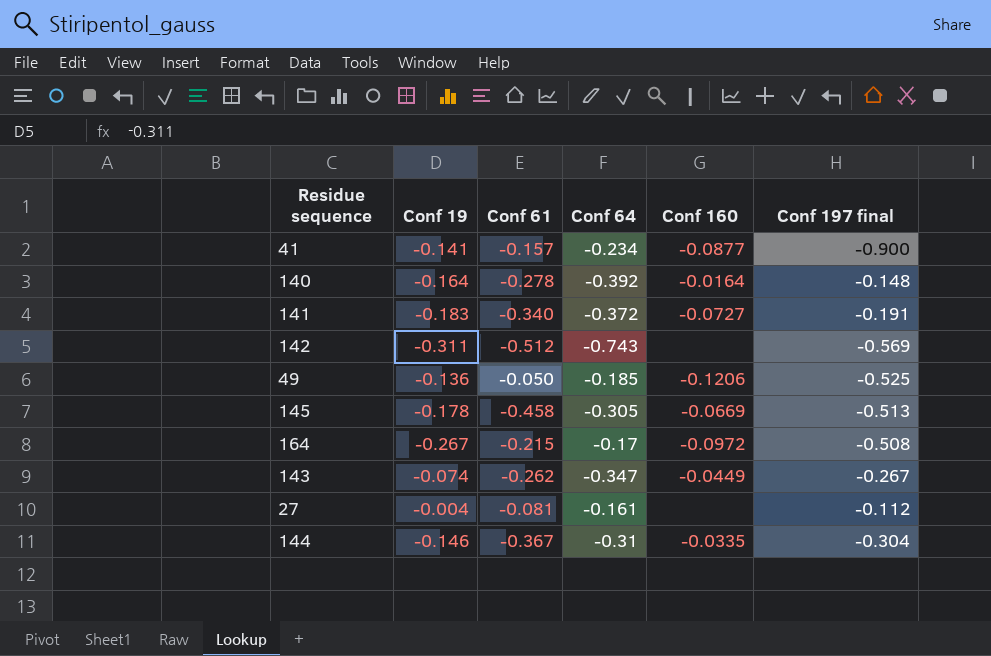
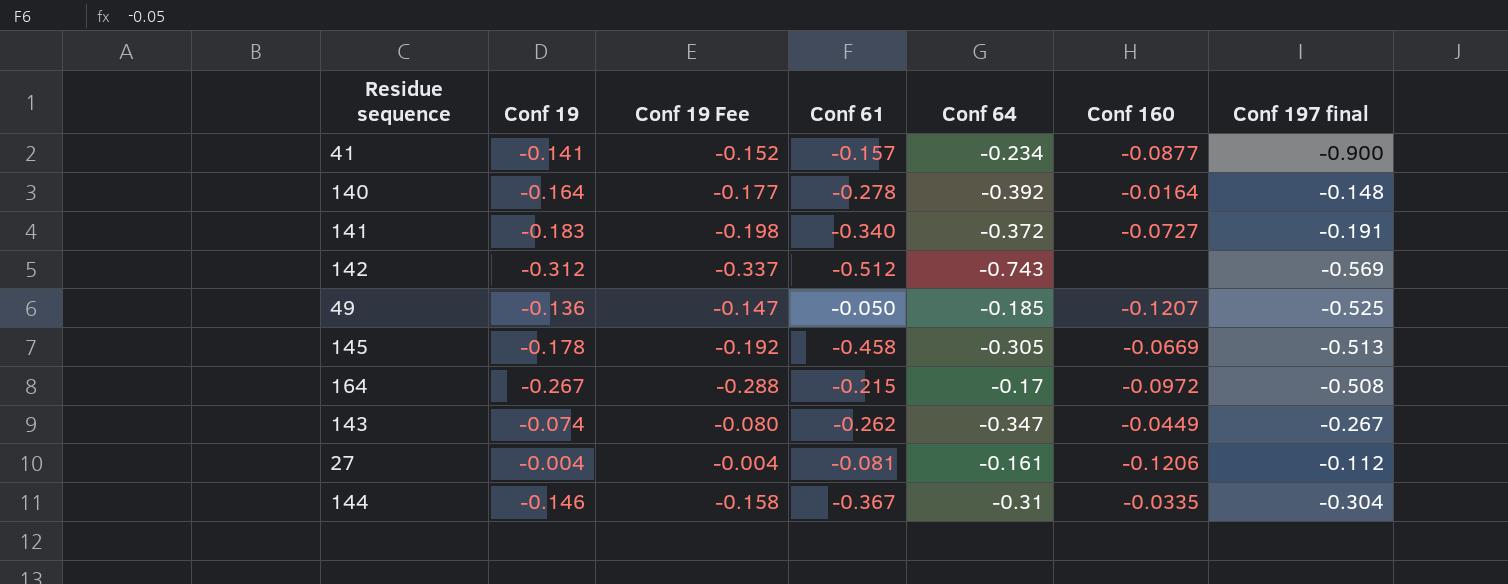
column Conf 19 Fee | formula: none -> [Conf 19] * 1.08
142 | Conf 19: -0.311 -> -0.312
49 | Conf 160: -0.1206 -> -0.1207
27 | Conf 160: none -> -0.1206

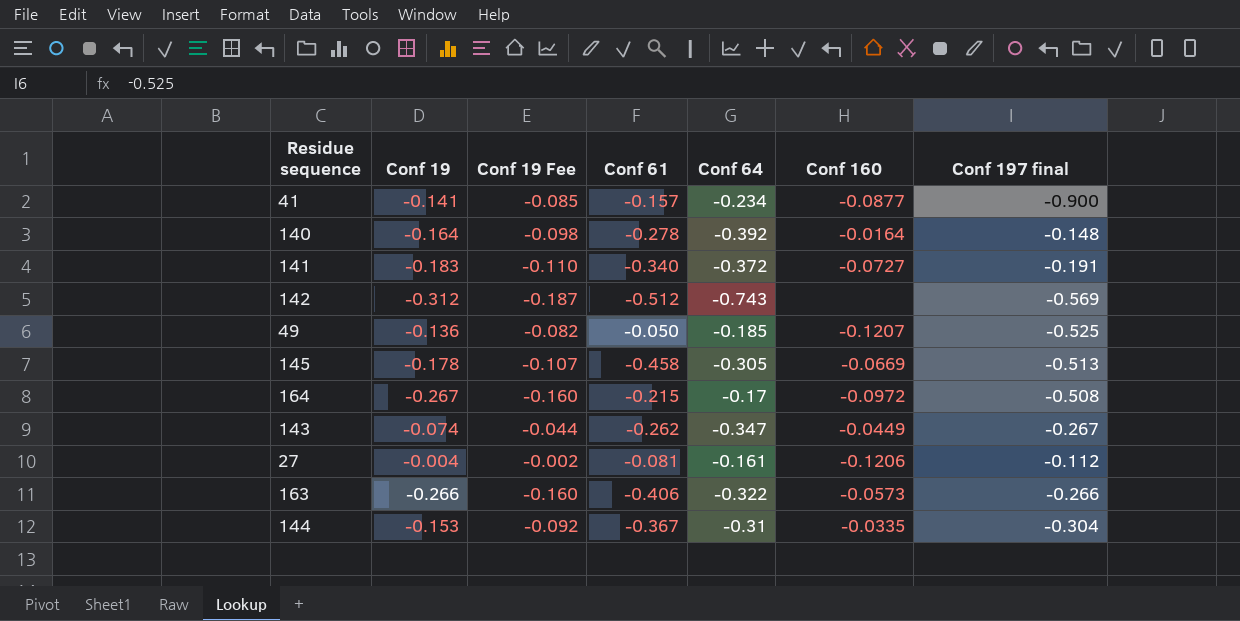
column Conf 19 Fee | formula: [Conf 19] * 1.08 -> [Conf 19] * 0.6
row 163: none -> -0.266 | -0.160 | -0.406 | -0.322 | -0.0573 | -0.266
144 | Conf 19: -0.146 -> -0.153

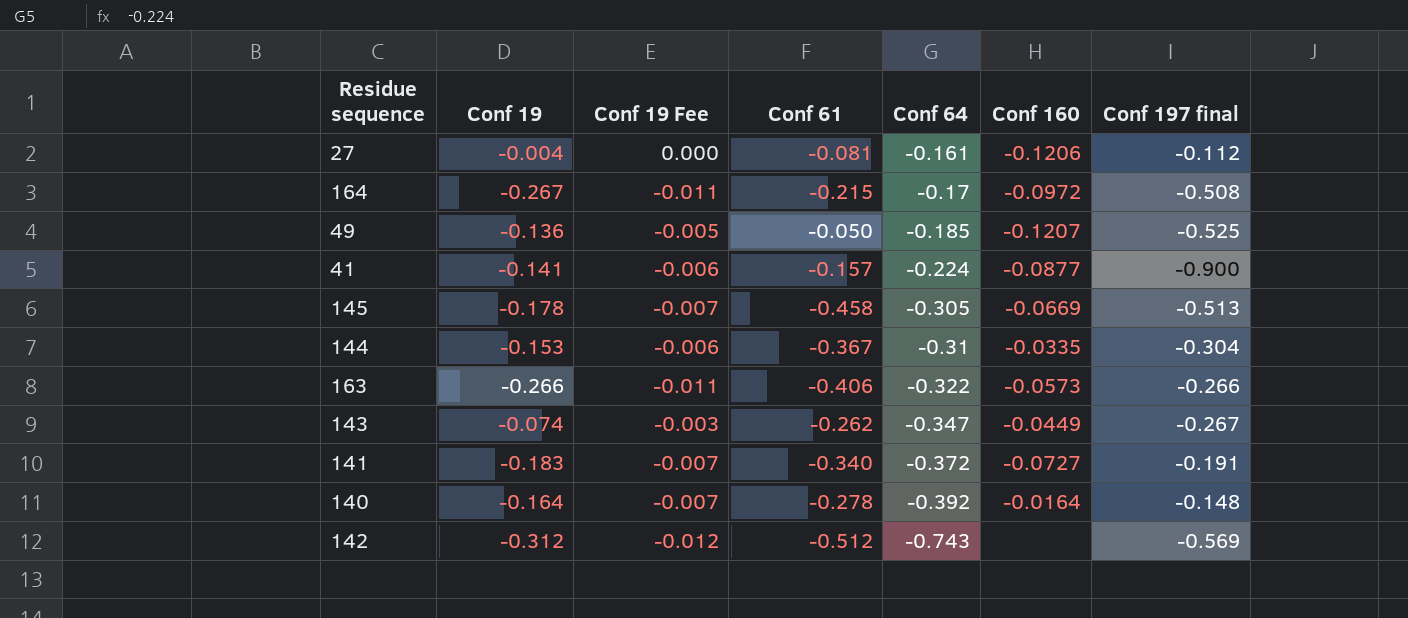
row order: none -> Conf 64 descending
column Conf 19 Fee | formula: [Conf 19] * 0.6 -> [Conf 19] * 0.04
41 | Conf 64: -0.234 -> -0.224

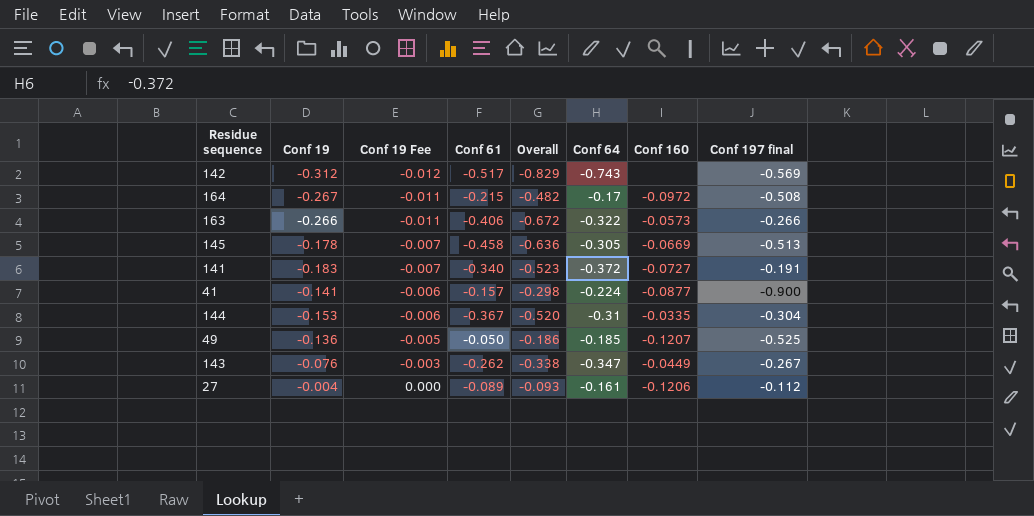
row order: Conf 64 descending -> Conf 19 Fee ascending
column Overall | formula: none -> [Conf 19] + [Conf 61]
row 140: -0.164 | -0.007 | -0.278 | -0.392 | -0.0164 | -0.148 -> none
142 | Conf 61: -0.512 -> -0.517
143 | Conf 19: -0.074 -> -0.076
27 | Conf 61: -0.081 -> -0.089

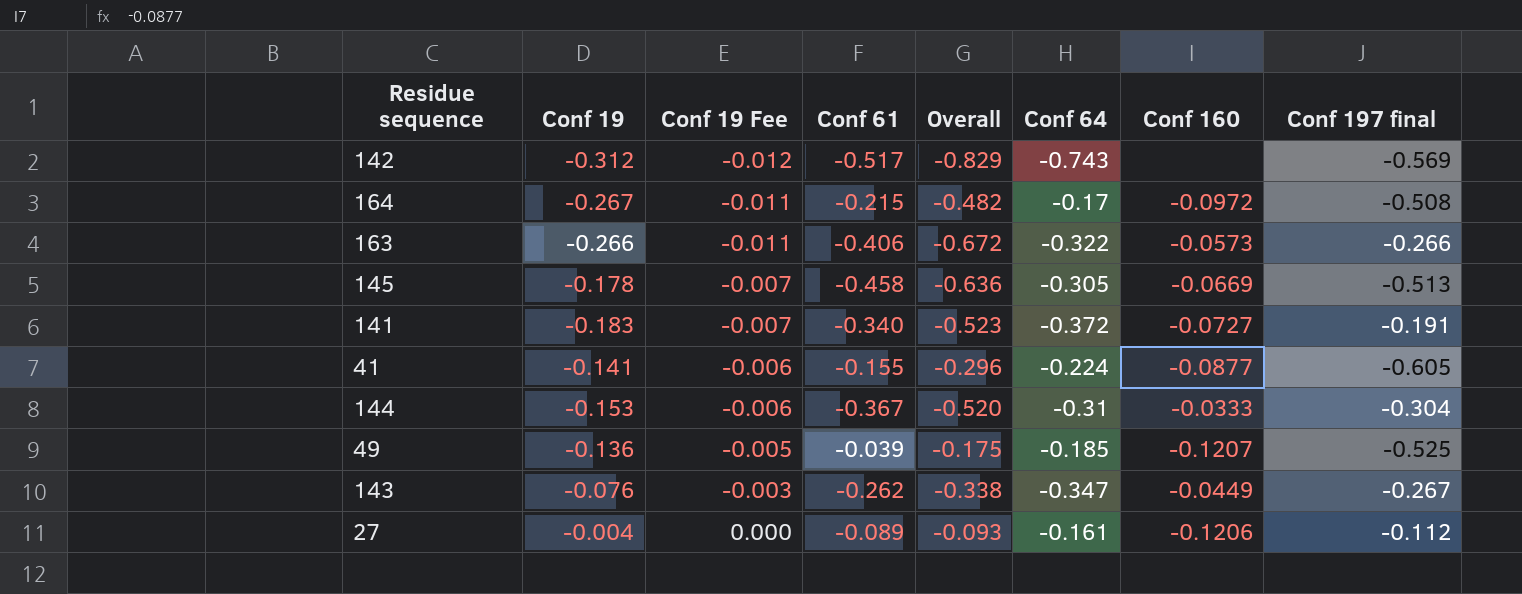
41 | Conf 61: -0.157 -> -0.155
41 | Overall: -0.298 -> -0.296
41 | Conf 197 final: -0.900 -> -0.605
144 | Conf 160: -0.0335 -> -0.0333
49 | Conf 61: -0.050 -> -0.039
49 | Overall: -0.186 -> -0.175

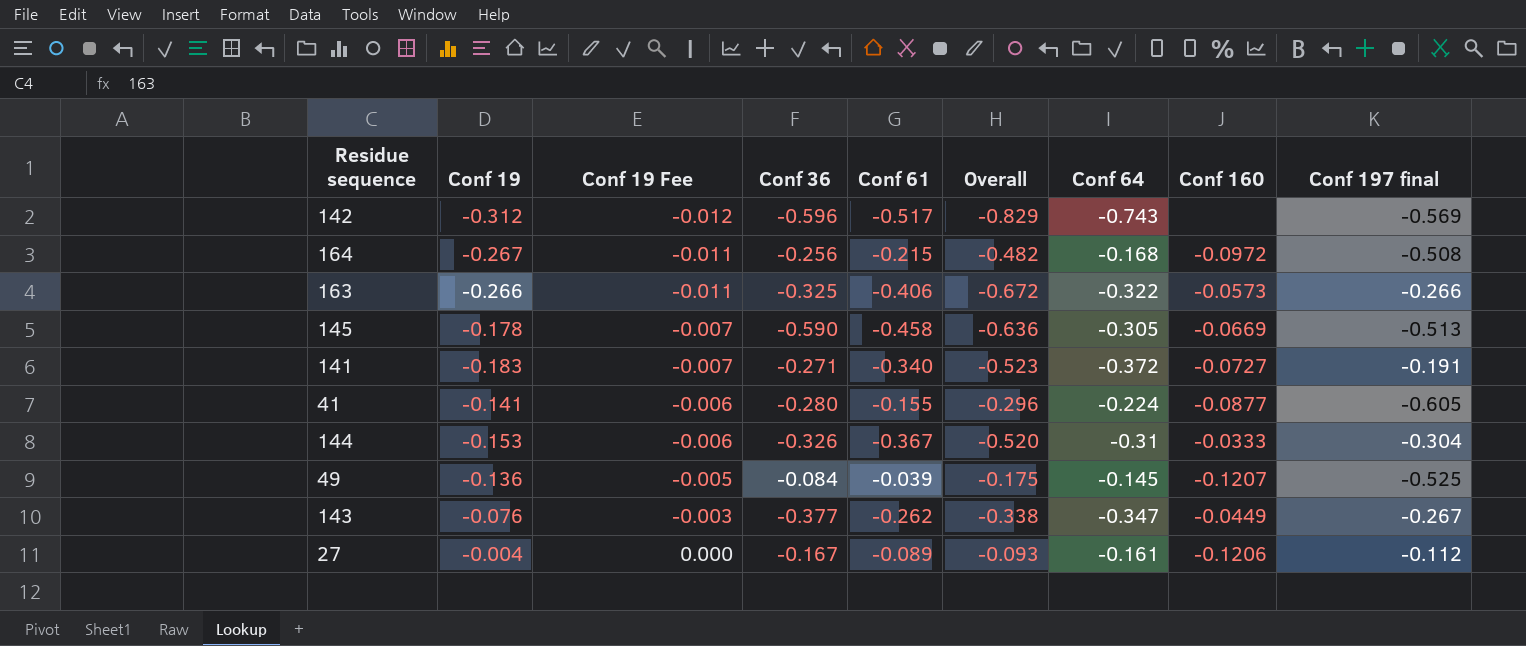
column Conf 36 | position: none -> 4
164 | Conf 64: -0.17 -> -0.168
49 | Conf 64: -0.185 -> -0.145

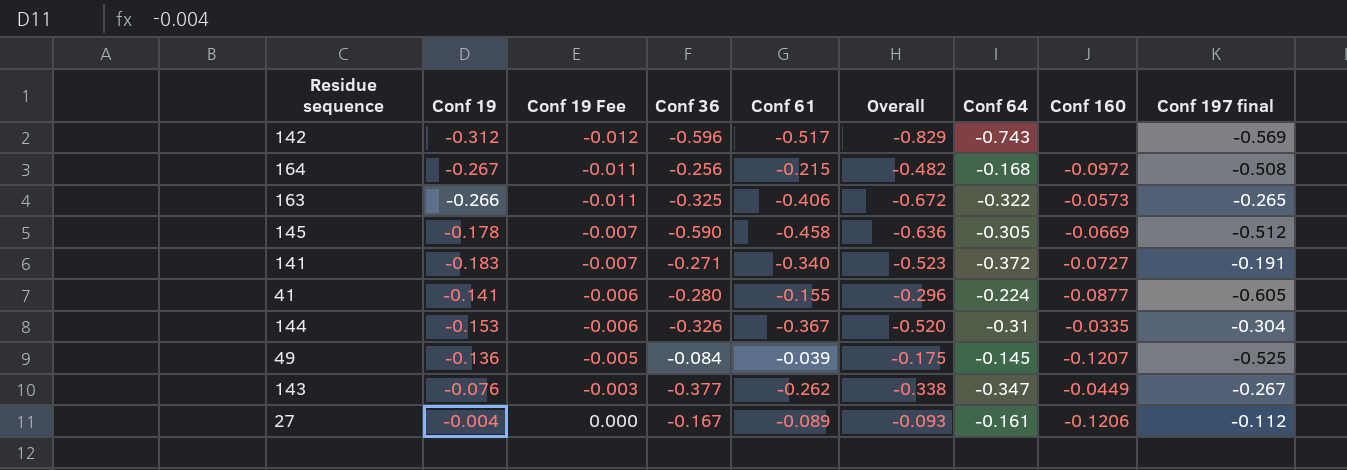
163 | Conf 197 final: -0.266 -> -0.265
145 | Conf 197 final: -0.513 -> -0.512
144 | Conf 160: -0.0333 -> -0.0335

